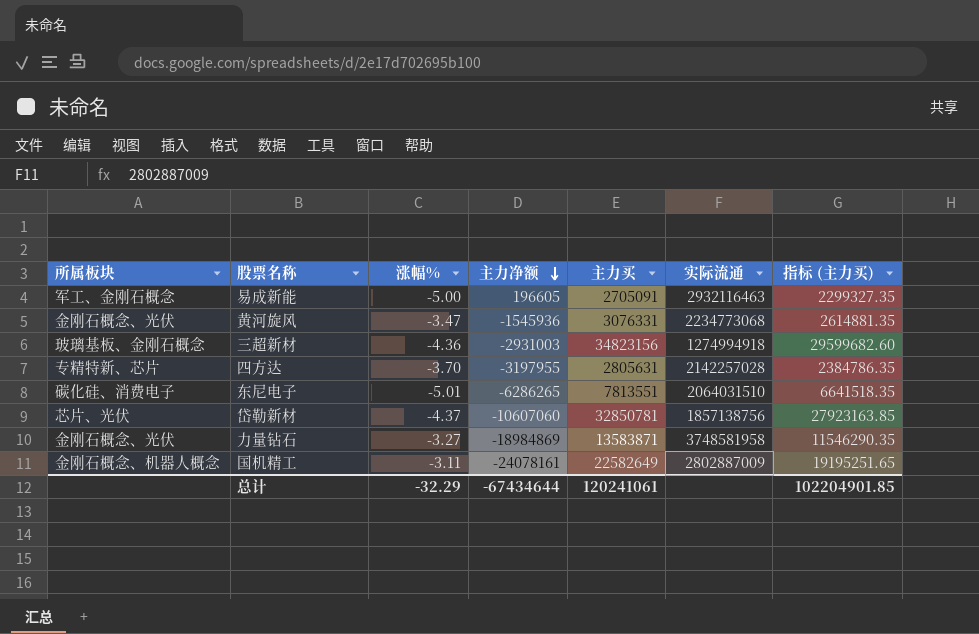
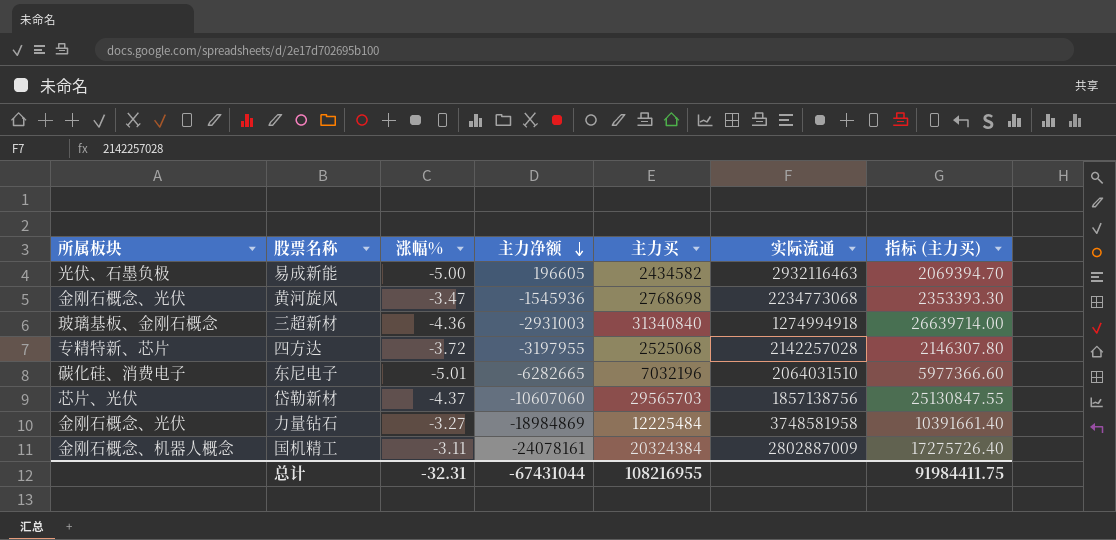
易成新能 | 所属板块: 军工、金刚石概念 -> 光伏、石墨负极
易成新能 | 主力买: 2705091 -> 2434582
易成新能 | 指标 (主力买): 2299327.35 -> 2069394.70
黄河旋风 | 主力买: 3076331 -> 2768698
黄河旋风 | 指标 (主力买): 2614881.35 -> 2353393.30
三超新材 | 主力买: 34823156 -> 31340840
三超新材 | 指标 (主力买): 29599682.60 -> 26639714.00
四方达 | 涨幅%: -3.70 -> -3.72
四方达 | 主力买: 2805631 -> 2525068
四方达 | 指标 (主力买): 2384786.35 -> 2146307.80
东尼电子 | 主力净额: -6286265 -> -6282665
东尼电子 | 主力买: 7813551 -> 7032196
东尼电子 | 指标 (主力买): 6641518.35 -> 5977366.60
岱勒新材 | 主力买: 32850781 -> 29565703
岱勒新材 | 指标 (主力买): 27923163.85 -> 25130847.55
力量钻石 | 主力买: 13583871 -> 12225484
力量钻石 | 指标 (主力买): 11546290.35 -> 10391661.40
国机精工 | 主力买: 22582649 -> 20324384
国机精工 | 指标 (主力买): 19195251.65 -> 17275726.40
总计 | 涨幅%: -32.29 -> -32.31
总计 | 主力净额: -67434644 -> -67431044
总计 | 主力买: 120241061 -> 108216955
总计 | 指标 (主力买): 102204901.85 -> 91984411.75

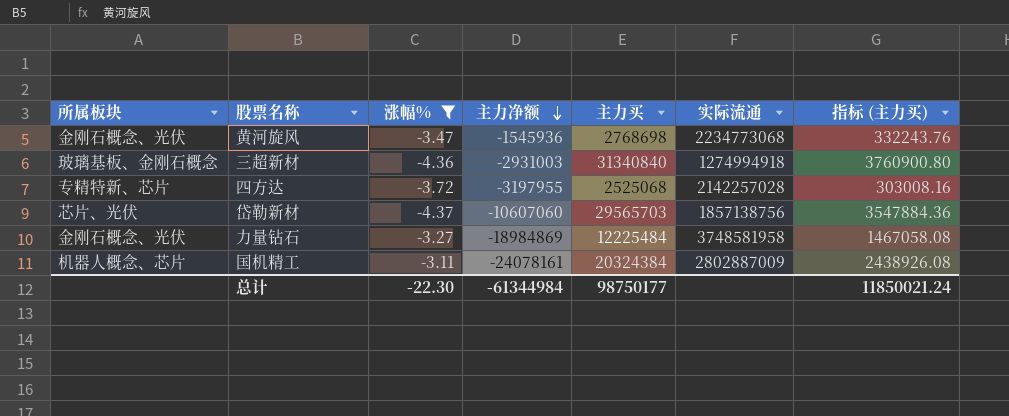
filter: none -> 涨幅% >= -4.37
column 指标 (主力买) | formula: [主力买] * 0.85 -> [主力买] * 0.12
国机精工 | 所属板块: 金刚石概念、机器人概念 -> 机器人概念、芯片
总计 | 涨幅%: -32.31 -> -22.30
总计 | 主力净额: -67431044 -> -61344984
总计 | 主力买: 108216955 -> 98750177
总计 | 指标 (主力买): 91984411.75 -> 11850021.24

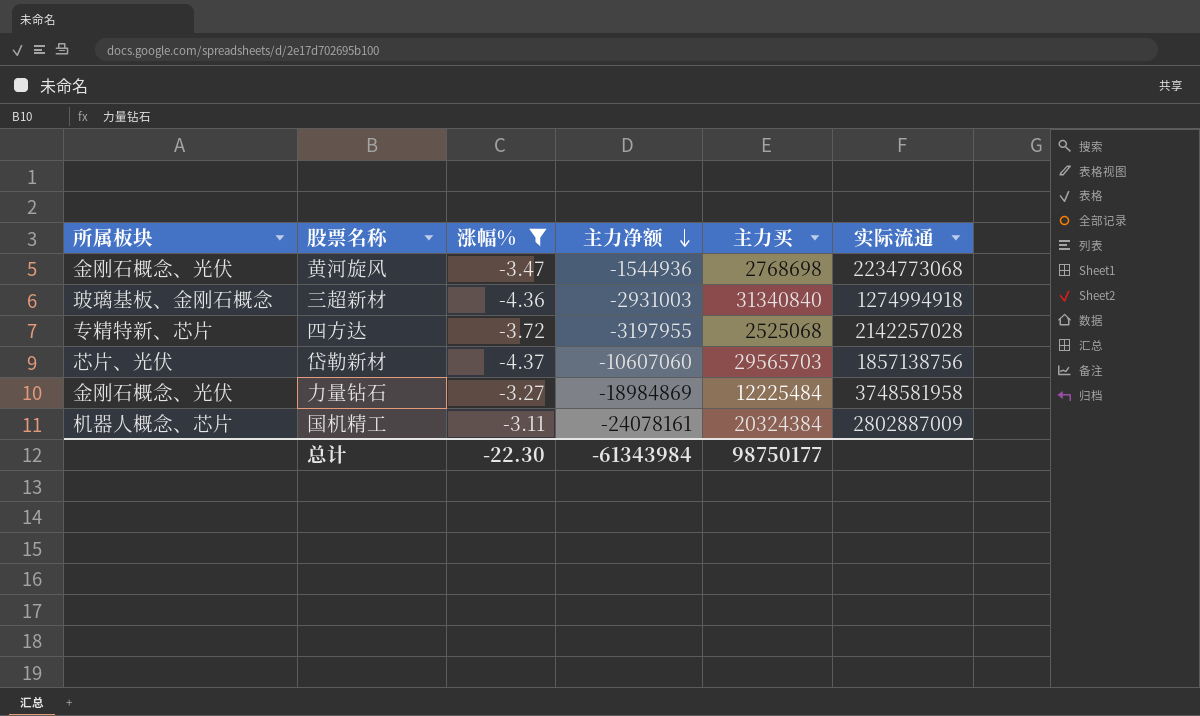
column 指标 (主力买) | formula: [主力买] * 0.12 -> none
黄河旋风 | 主力净额: -1545936 -> -1544936
总计 | 主力净额: -61344984 -> -61343984

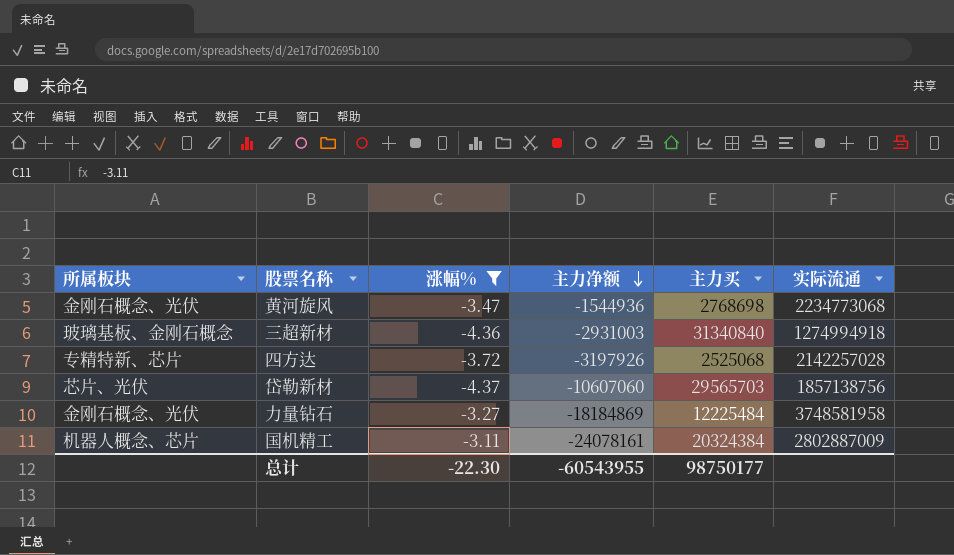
四方达 | 主力净额: -3197955 -> -3197926
力量钻石 | 主力净额: -18984869 -> -18184869
总计 | 主力净额: -61343984 -> -60543955

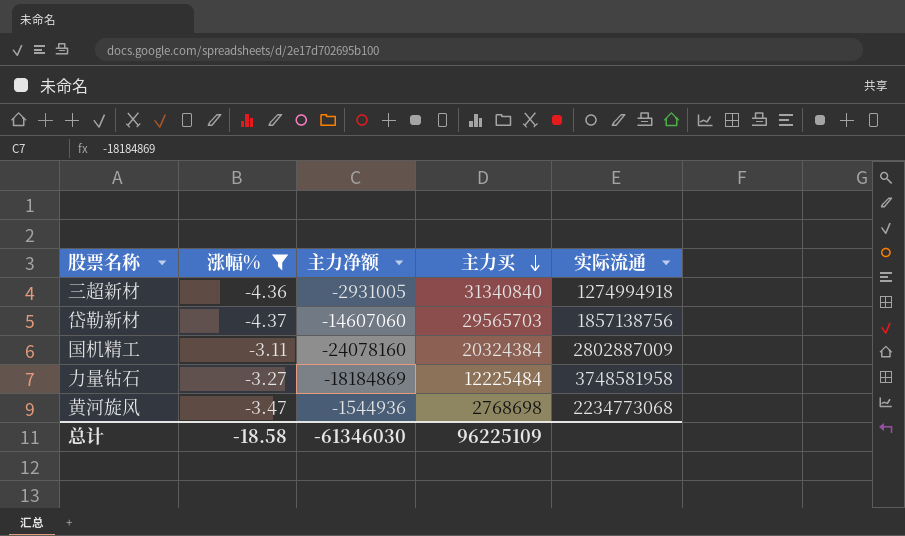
row order: 主力净额 descending -> 主力买 descending
column 所属板块 | position: 1 -> none
row 四方达: 专精特新、芯片 | -3.72 | -3197926 | 2525068 | 2142257028 -> none
三超新材 | 主力净额: -2931003 -> -2931005
岱勒新材 | 主力净额: -10607060 -> -14607060
国机精工 | 主力净额: -24078161 -> -24078160
总计 | 涨幅%: -22.30 -> -18.58
总计 | 主力净额: -60543955 -> -61346030
总计 | 主力买: 98750177 -> 96225109

